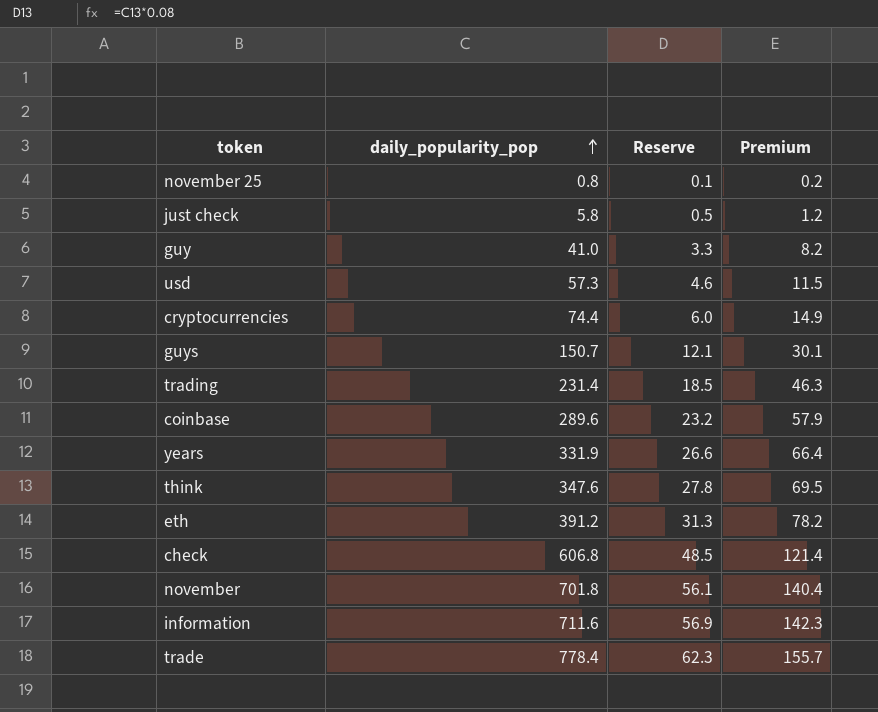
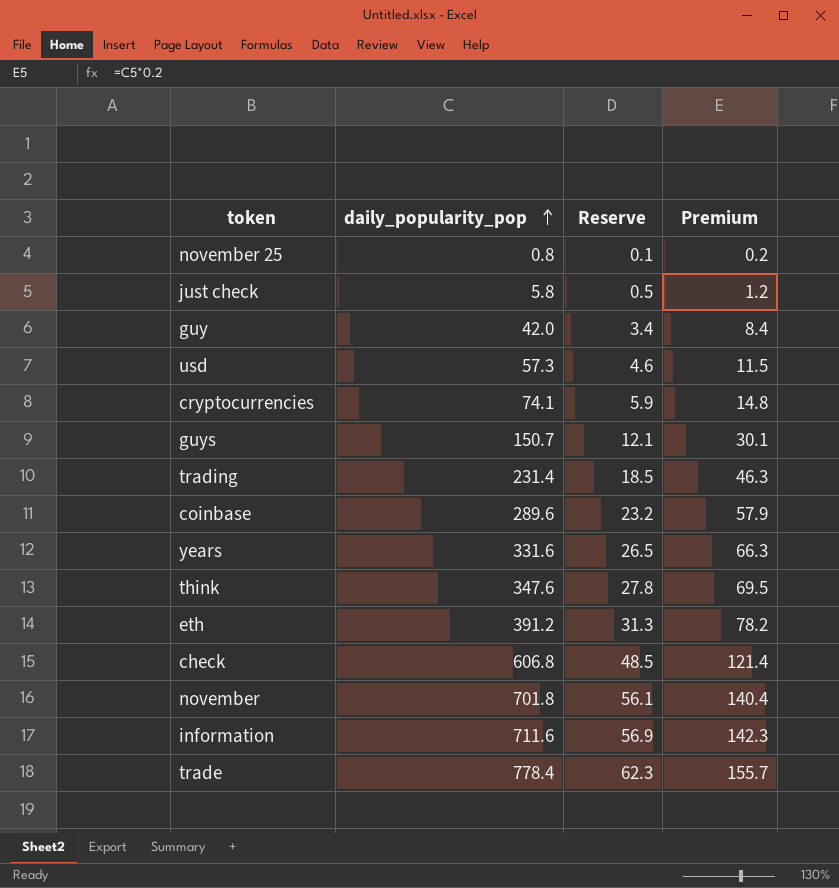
guy | daily_popularity_pop: 41.0 -> 42.0
guy | Reserve: 3.3 -> 3.4
guy | Premium: 8.2 -> 8.4
cryptocurrencies | daily_popularity_pop: 74.4 -> 74.1
cryptocurrencies | Reserve: 6.0 -> 5.9
cryptocurrencies | Premium: 14.9 -> 14.8
years | daily_popularity_pop: 331.9 -> 331.6
years | Reserve: 26.6 -> 26.5
years | Premium: 66.4 -> 66.3

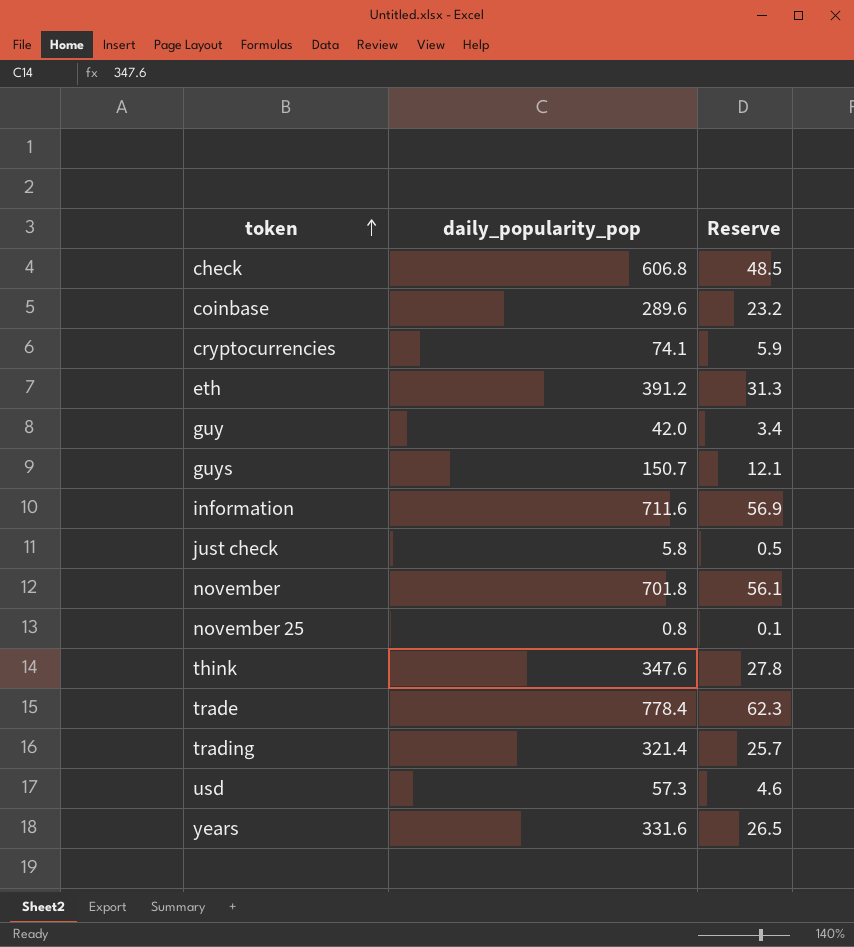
row order: daily_popularity_pop ascending -> token ascending
column Premium | formula: [daily_popularity_pop] * 0.2 -> none
trading | daily_popularity_pop: 231.4 -> 321.4
trading | Reserve: 18.5 -> 25.7

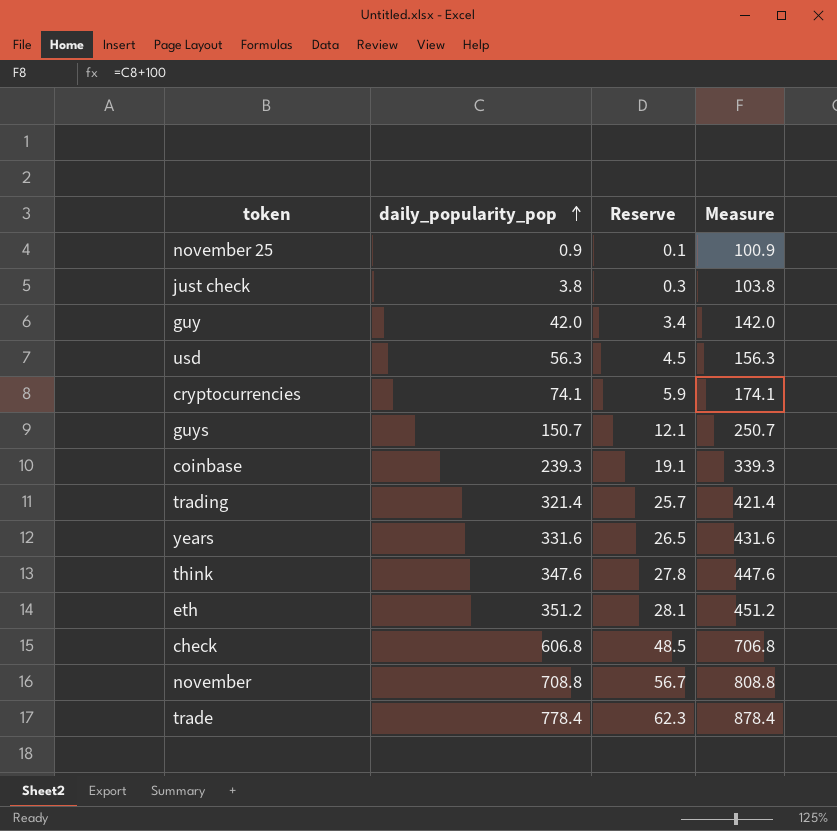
row order: token ascending -> daily_popularity_pop ascending
column Measure | formula: none -> [daily_popularity_pop] + 100
row information: 711.6 | 56.9 -> none
november 25 | daily_popularity_pop: 0.8 -> 0.9
just check | daily_popularity_pop: 5.8 -> 3.8
just check | Reserve: 0.5 -> 0.3
usd | daily_popularity_pop: 57.3 -> 56.3
usd | Reserve: 4.6 -> 4.5
coinbase | daily_popularity_pop: 289.6 -> 239.3
coinbase | Reserve: 23.2 -> 19.1
eth | daily_popularity_pop: 391.2 -> 351.2
eth | Reserve: 31.3 -> 28.1
november | daily_popularity_pop: 701.8 -> 708.8
november | Reserve: 56.1 -> 56.7

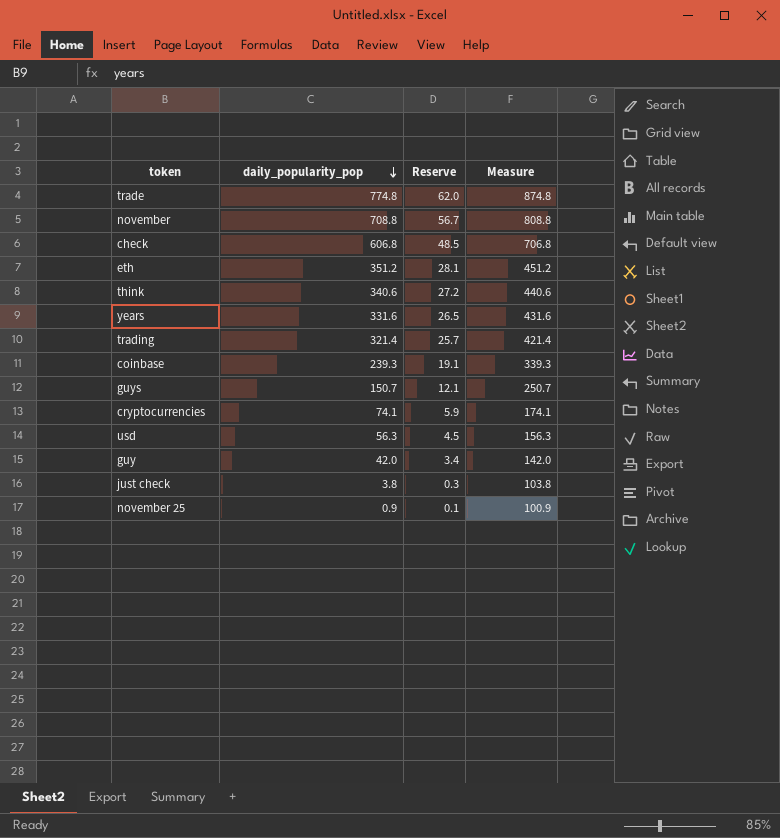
row order: daily_popularity_pop ascending -> daily_popularity_pop descending
trade | daily_popularity_pop: 778.4 -> 774.8
trade | Reserve: 62.3 -> 62.0
trade | Measure: 878.4 -> 874.8
think | daily_popularity_pop: 347.6 -> 340.6
think | Reserve: 27.8 -> 27.2
think | Measure: 447.6 -> 440.6

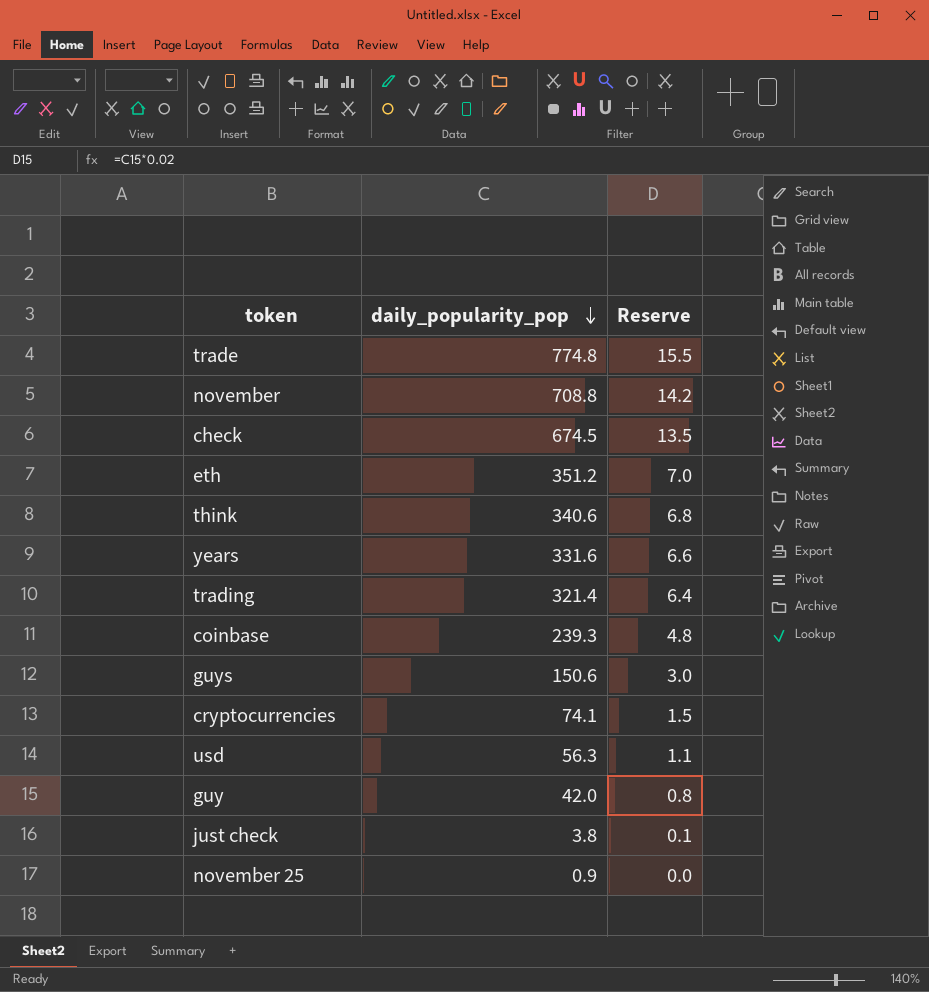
column Measure | formula: [daily_popularity_pop] + 100 -> none
column Reserve | formula: [daily_popularity_pop] * 0.08 -> [daily_popularity_pop] * 0.02
check | daily_popularity_pop: 606.8 -> 674.5
guys | daily_popularity_pop: 150.7 -> 150.6

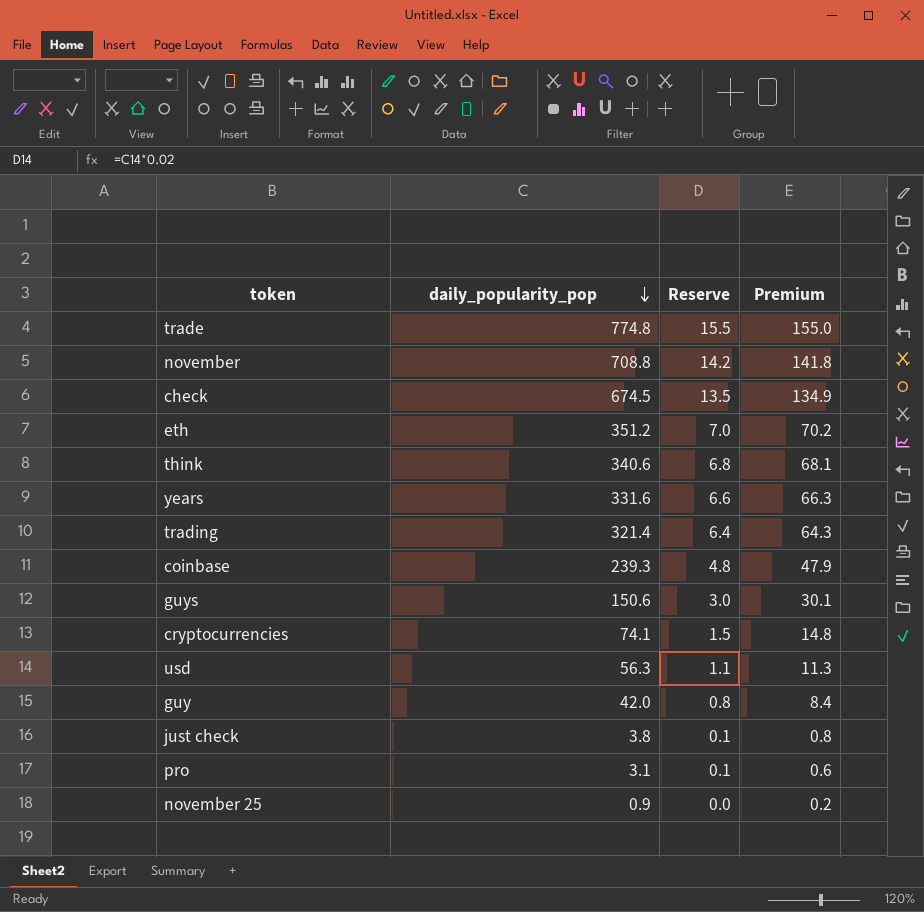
column Premium | formula: none -> [daily_popularity_pop] * 0.2
row pro: none -> 3.1 | 0.1 | 0.6

